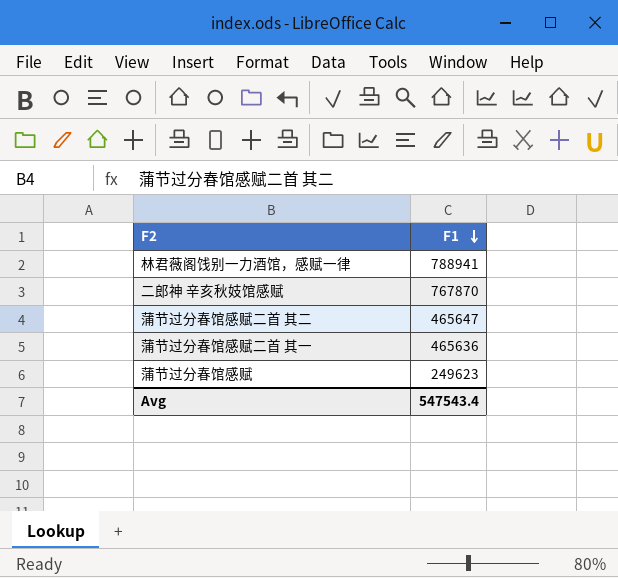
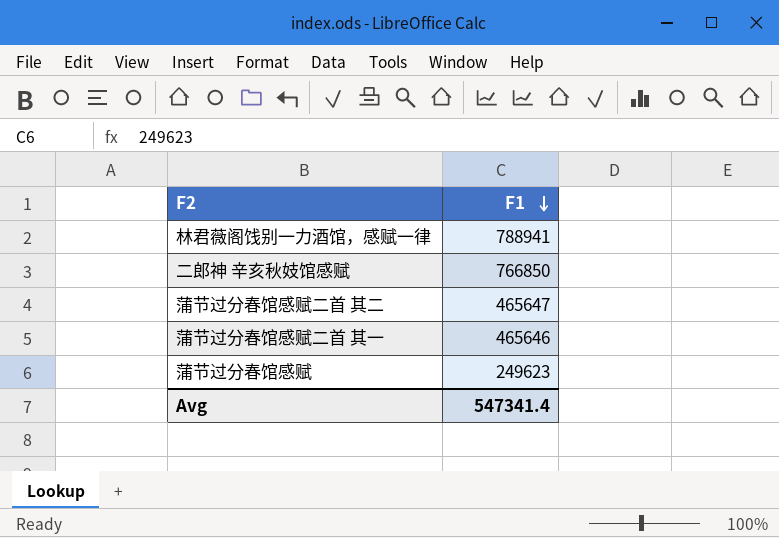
二郎神 辛亥秋妓馆感赋 | F1: 767870 -> 766850
蒲节过分春馆感赋二首 其一 | F1: 465636 -> 465646
Avg | F1: 547543.4 -> 547341.4

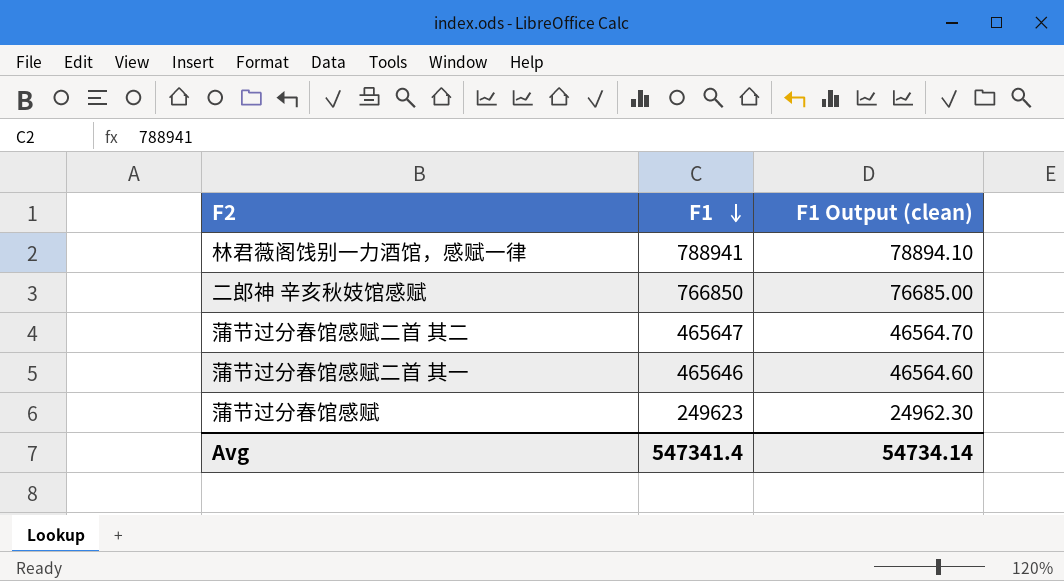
column F1 Output (clean) | formula: none -> [F1] * 0.1

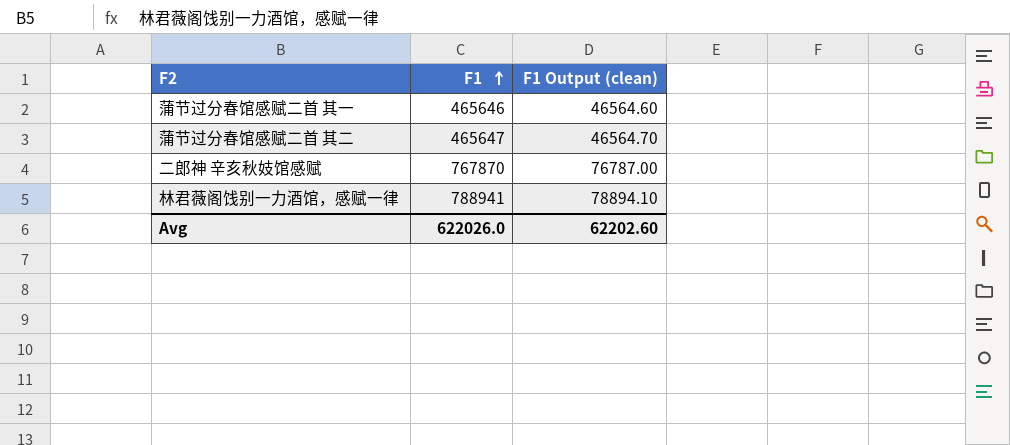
row order: F1 descending -> F1 ascending
row 蒲节过分春馆感赋: 249623 | 24962.30 -> none
二郎神 辛亥秋妓馆感赋 | F1: 766850 -> 767870
二郎神 辛亥秋妓馆感赋 | F1 Output (clean): 76685.00 -> 76787.00
Avg | F1: 547341.4 -> 622026.0
Avg | F1 Output (clean): 54734.14 -> 62202.60

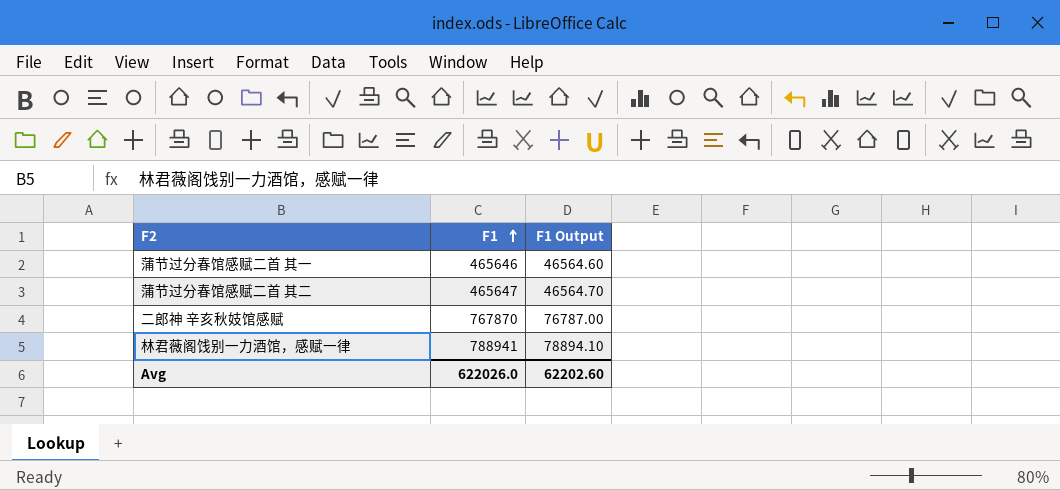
column name: F1 Output (clean) -> F1 Output

